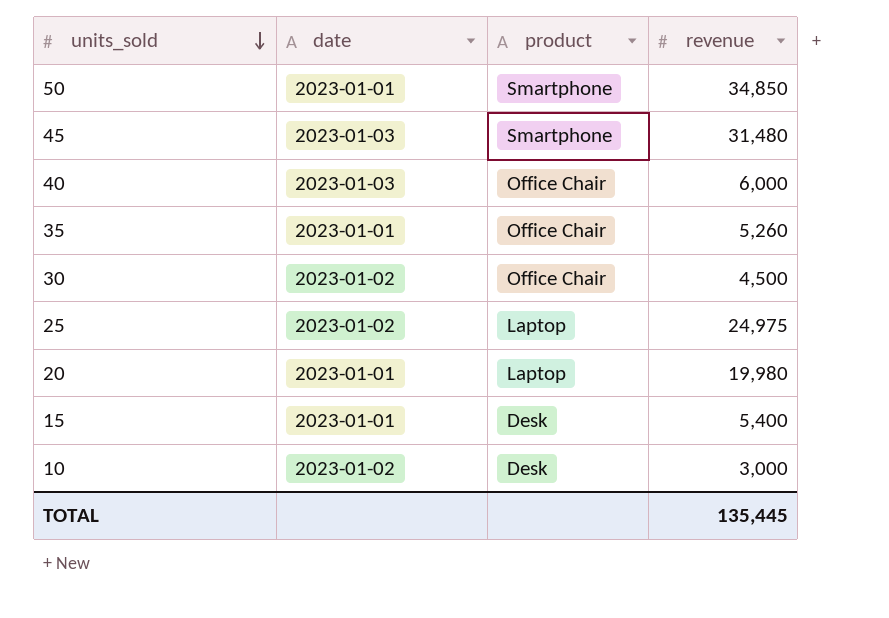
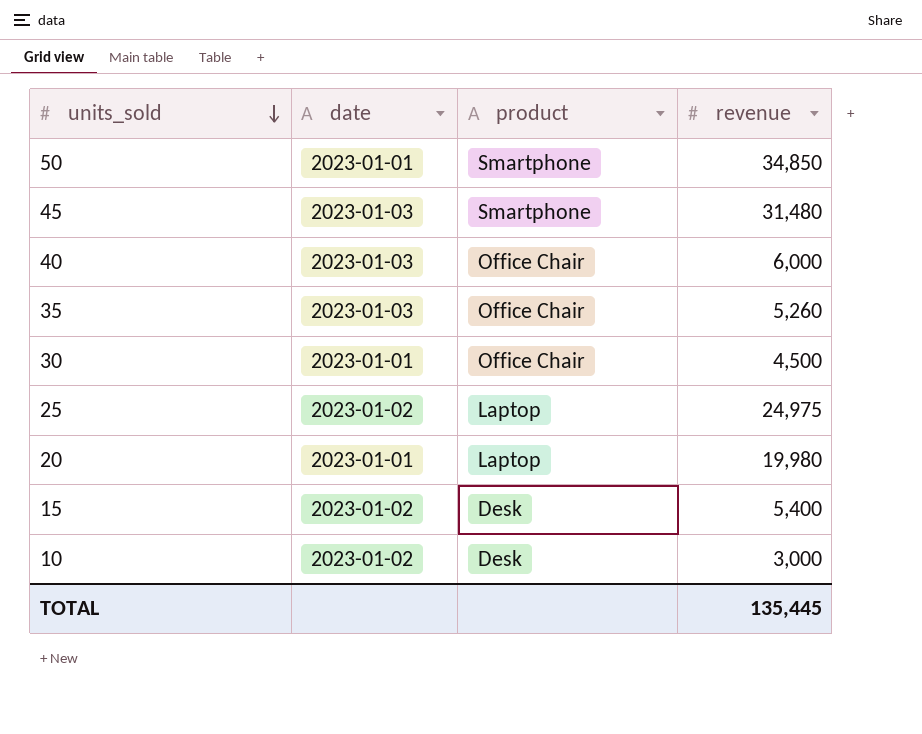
35 | date: 2023-01-01 -> 2023-01-03
30 | date: 2023-01-02 -> 2023-01-01
15 | date: 2023-01-01 -> 2023-01-02

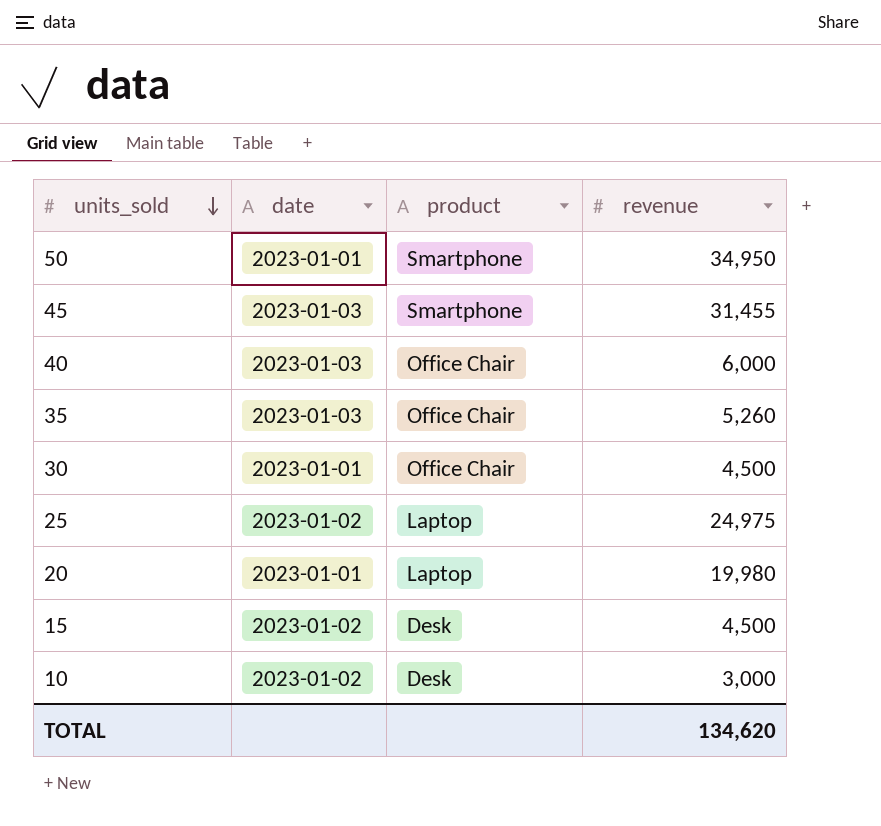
50 | revenue: 34,850 -> 34,950
45 | revenue: 31,480 -> 31,455
15 | revenue: 5,400 -> 4,500
TOTAL | revenue: 135,445 -> 134,620

